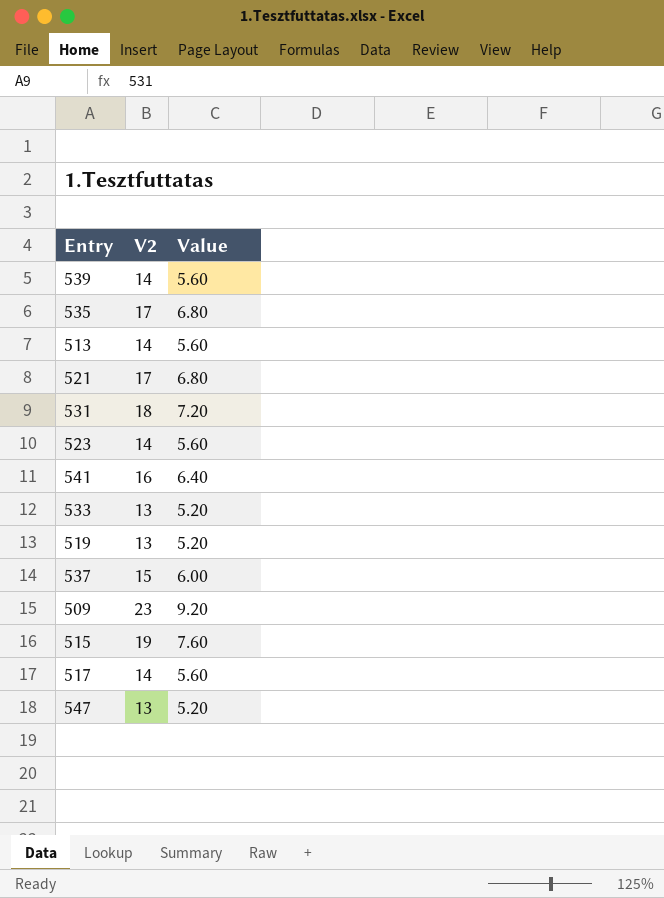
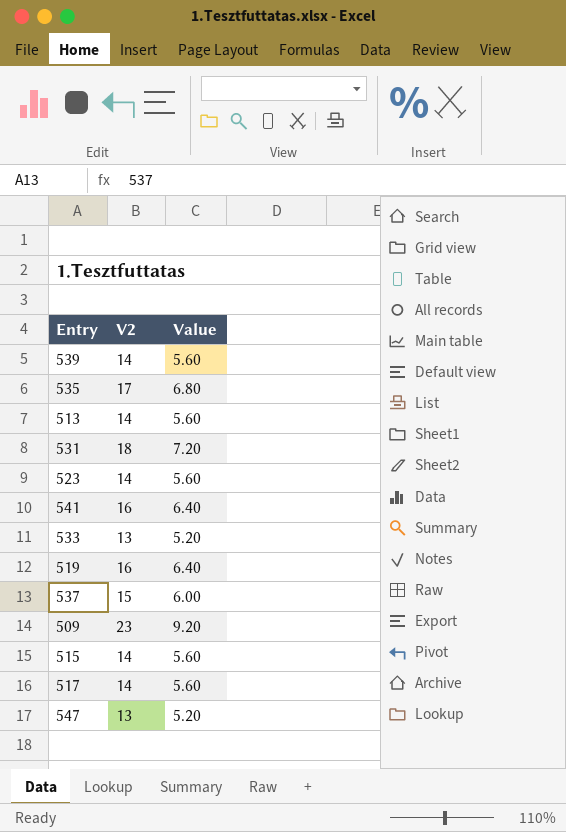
row 521: 17 | 6.80 -> none
519 | V2: 13 -> 16
519 | Value: 5.20 -> 6.40
515 | V2: 19 -> 14
515 | Value: 7.60 -> 5.60

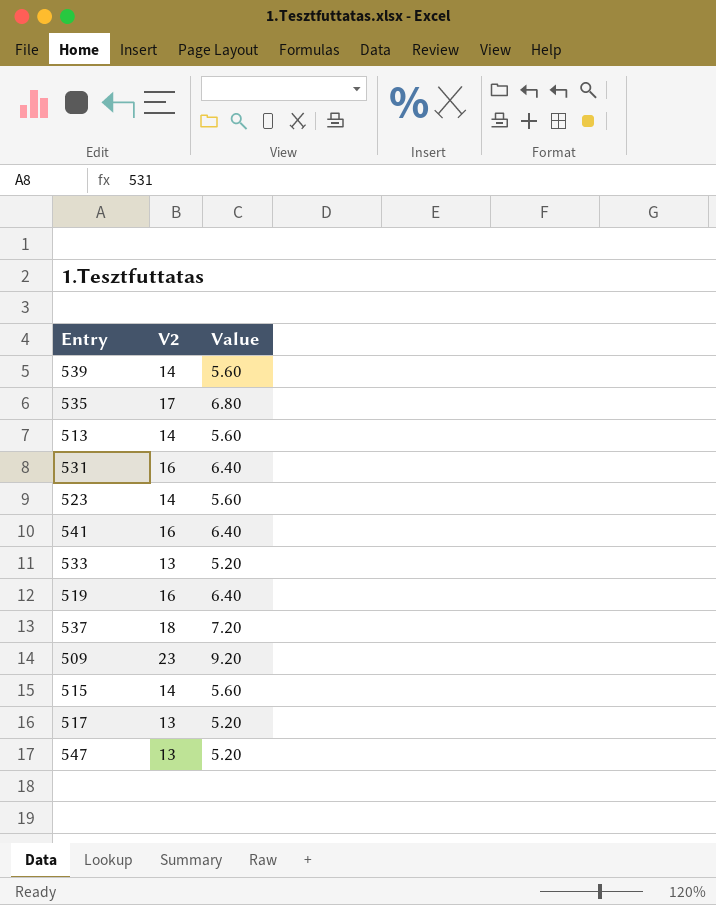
531 | V2: 18 -> 16
531 | Value: 7.20 -> 6.40
537 | V2: 15 -> 18
537 | Value: 6.00 -> 7.20
517 | V2: 14 -> 13
517 | Value: 5.60 -> 5.20

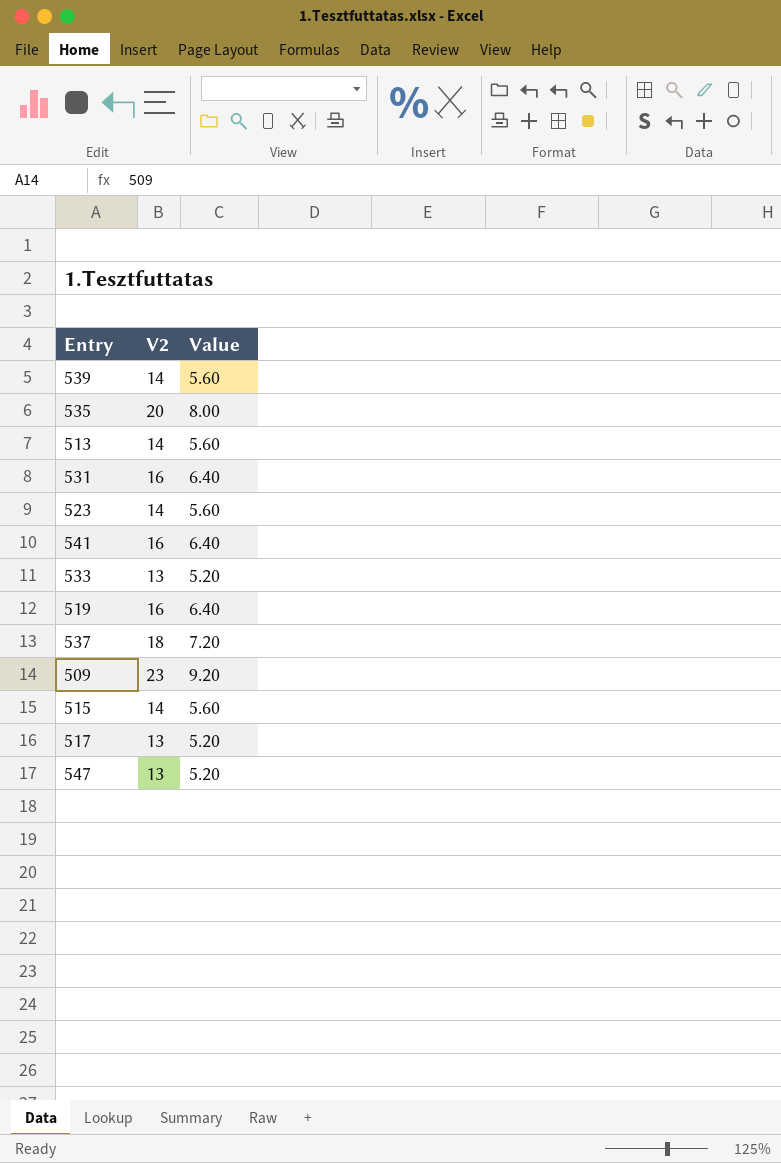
535 | V2: 17 -> 20
535 | Value: 6.80 -> 8.00

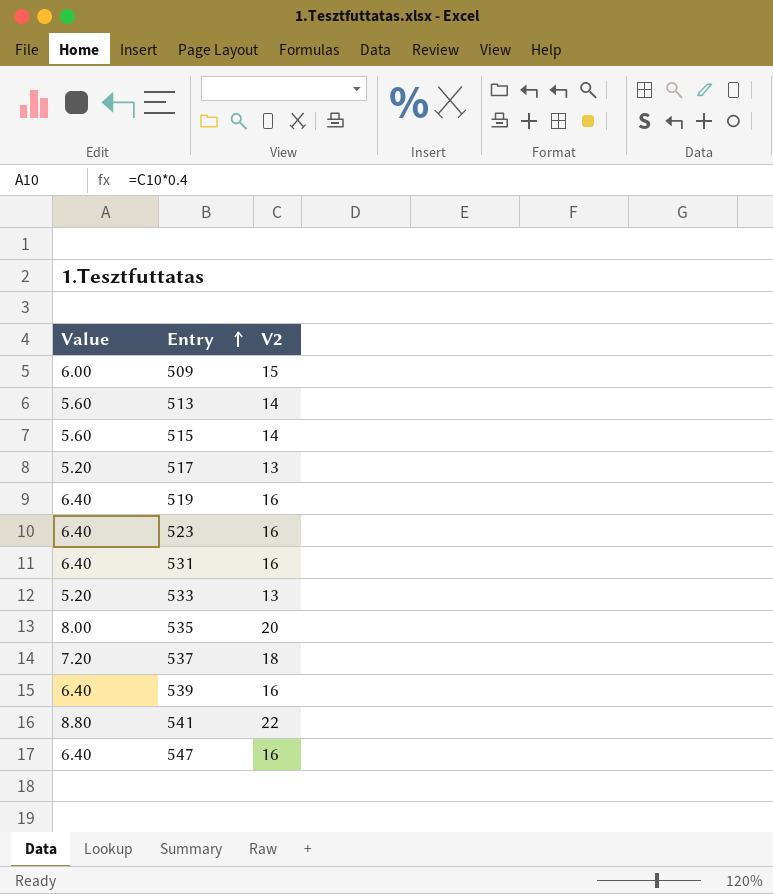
row order: none -> Entry ascending
column Value | position: 3 -> 1
509 | Value: 9.20 -> 6.00
509 | V2: 23 -> 15
523 | Value: 5.60 -> 6.40
523 | V2: 14 -> 16
539 | Value: 5.60 -> 6.40
539 | V2: 14 -> 16
541 | Value: 6.40 -> 8.80
541 | V2: 16 -> 22
547 | Value: 5.20 -> 6.40
547 | V2: 13 -> 16

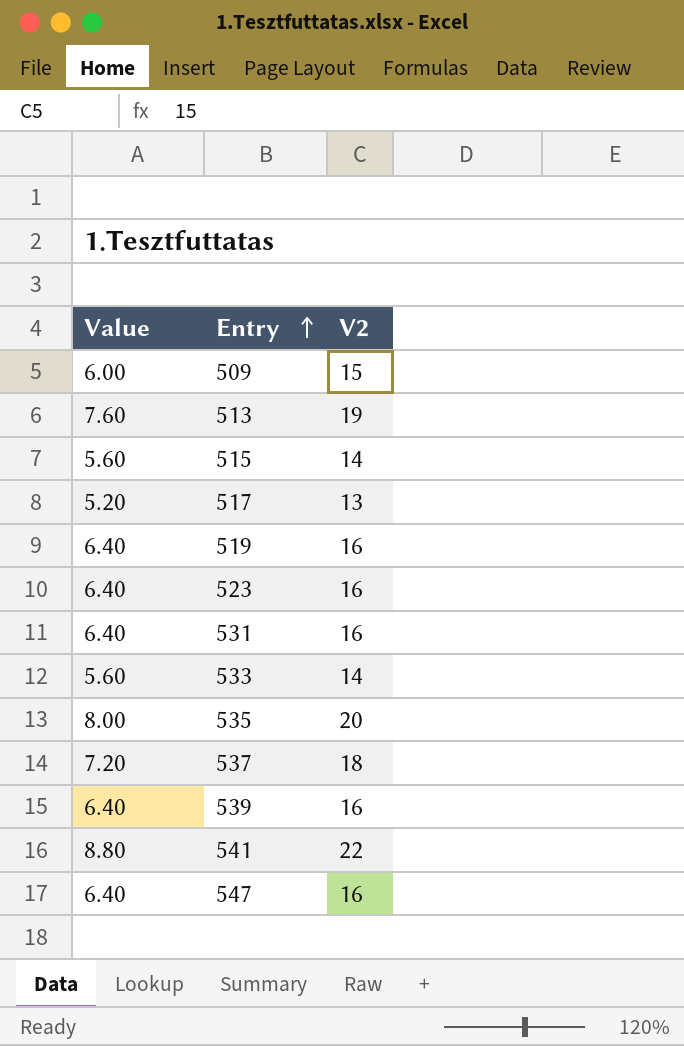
513 | Value: 5.60 -> 7.60
513 | V2: 14 -> 19
533 | Value: 5.20 -> 5.60
533 | V2: 13 -> 14

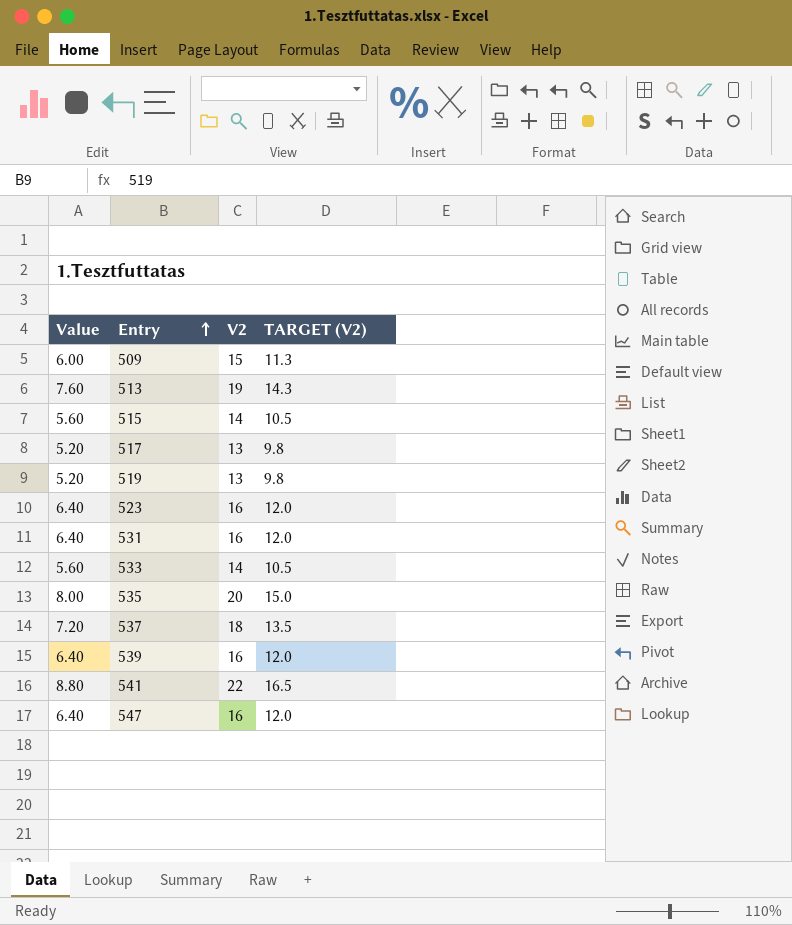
column TARGET (V2) | formula: none -> [V2] * 0.75
519 | Value: 6.40 -> 5.20
519 | V2: 16 -> 13

